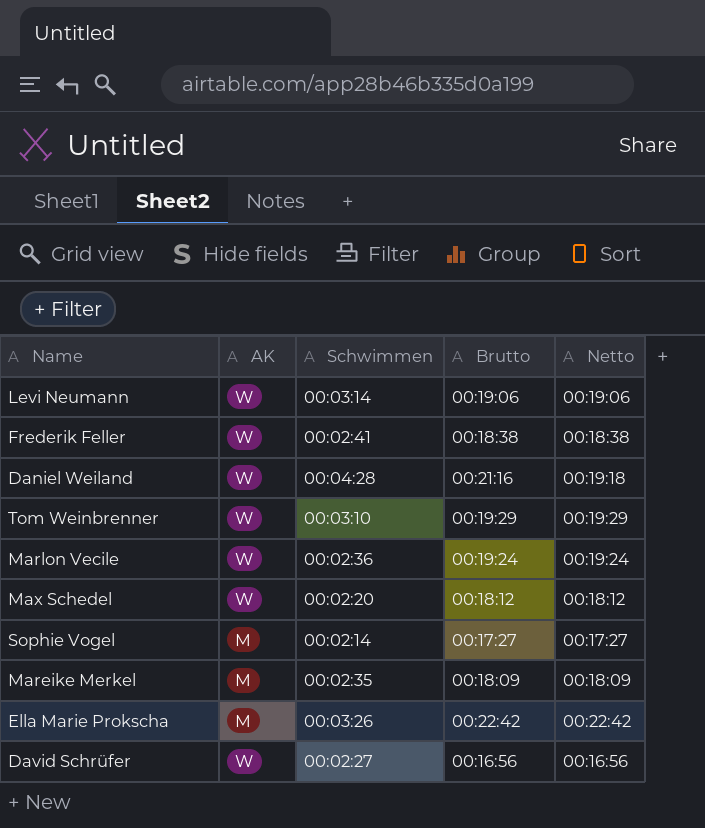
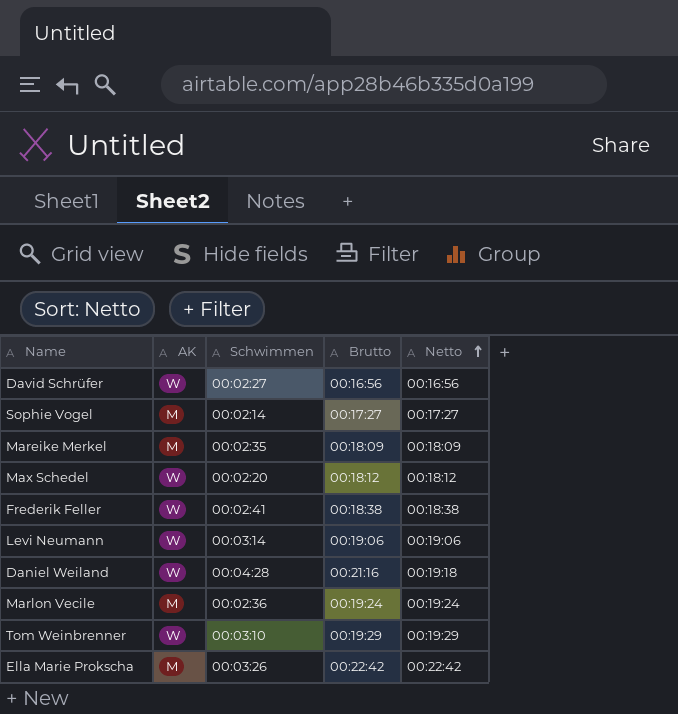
row order: none -> Netto ascending
Marlon Vecile | AK: W -> M

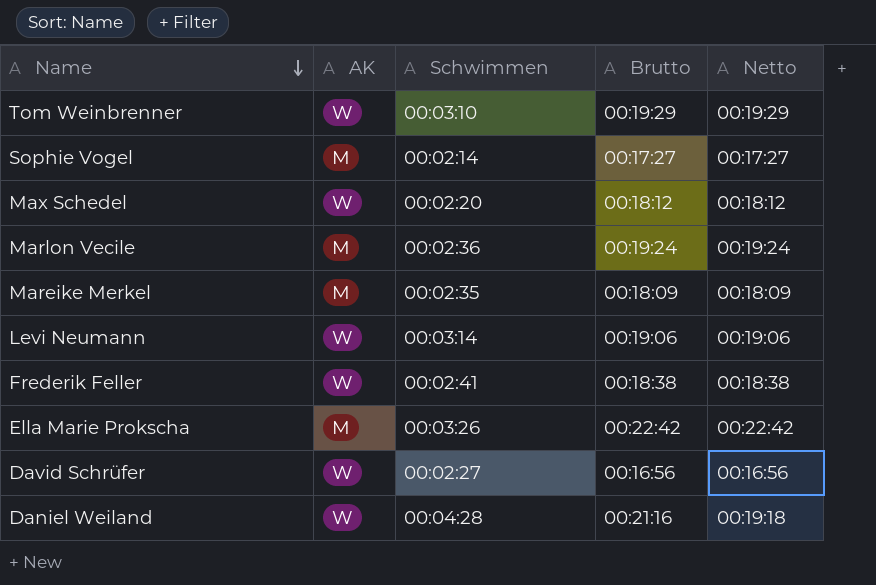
row order: Netto ascending -> Name descending

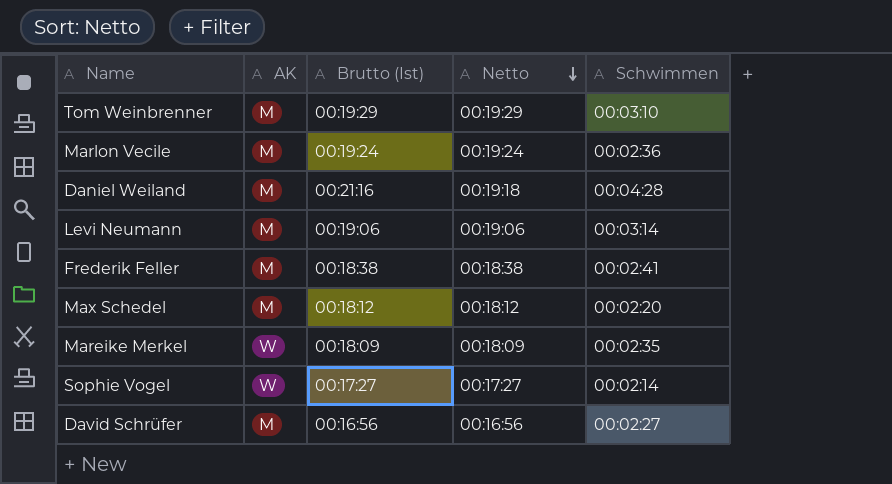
row order: Name descending -> Netto descending
column name: Brutto -> Brutto (Ist)
column Schwimmen | position: 3 -> 5
row Ella Marie Prokscha: M | 00:03:26 | 00:22:42 | 00:22:42 -> none
Tom Weinbrenner | AK: W -> M
Daniel Weiland | AK: W -> M
Levi Neumann | AK: W -> M
Frederik Feller | AK: W -> M
Max Schedel | AK: W -> M
Mareike Merkel | AK: M -> W
Sophie Vogel | AK: M -> W
David Schrüfer | AK: W -> M

